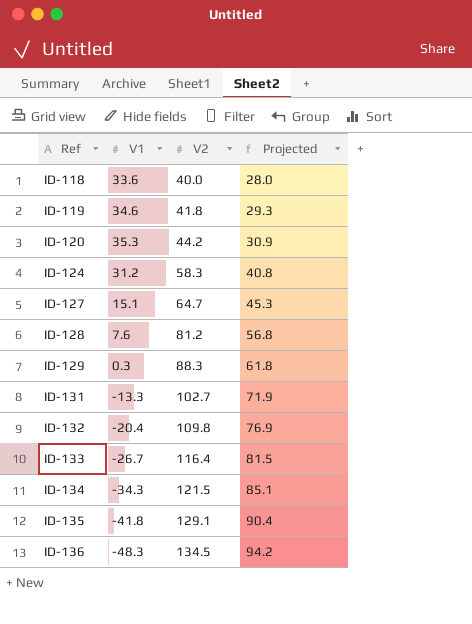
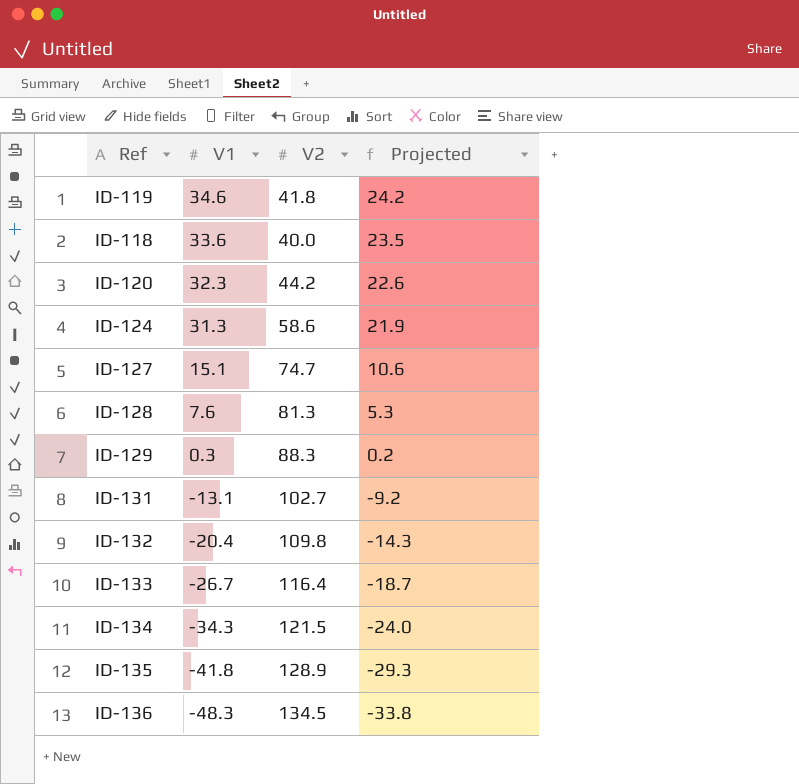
row order: Ref ascending -> V1 descending
column Projected | formula: [V2] * 0.7 -> [V1] * 0.7
ID-120 | V1: 35.3 -> 32.3
ID-124 | V1: 31.2 -> 31.3
ID-124 | V2: 58.3 -> 58.6
ID-127 | V2: 64.7 -> 74.7
ID-128 | V2: 81.2 -> 81.3
ID-131 | V1: -13.3 -> -13.1
ID-135 | V2: 129.1 -> 128.9

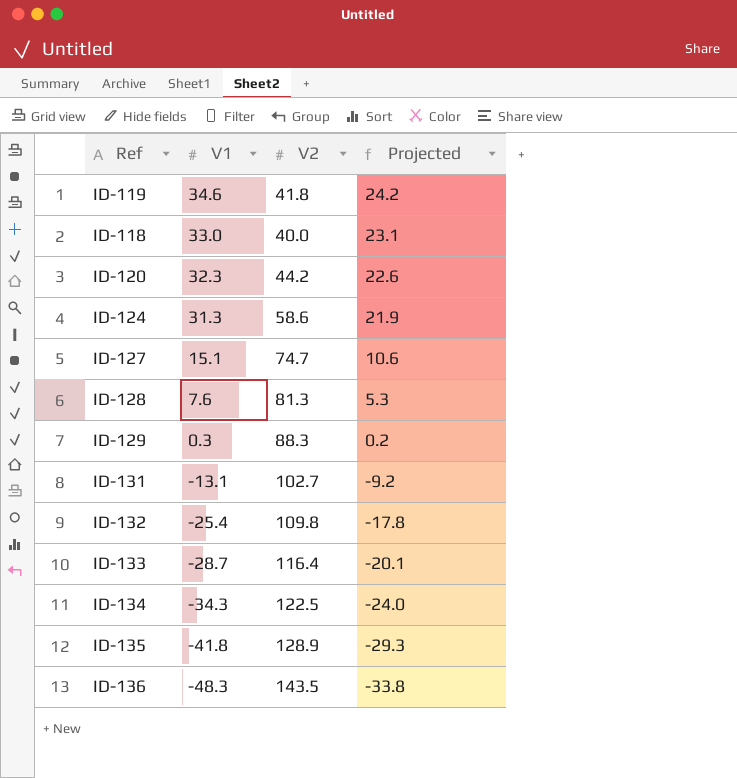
ID-118 | V1: 33.6 -> 33.0
ID-118 | Projected: 23.5 -> 23.1
ID-132 | V1: -20.4 -> -25.4
ID-132 | Projected: -14.3 -> -17.8
ID-133 | V1: -26.7 -> -28.7
ID-133 | Projected: -18.7 -> -20.1
ID-134 | V2: 121.5 -> 122.5
ID-136 | V2: 134.5 -> 143.5

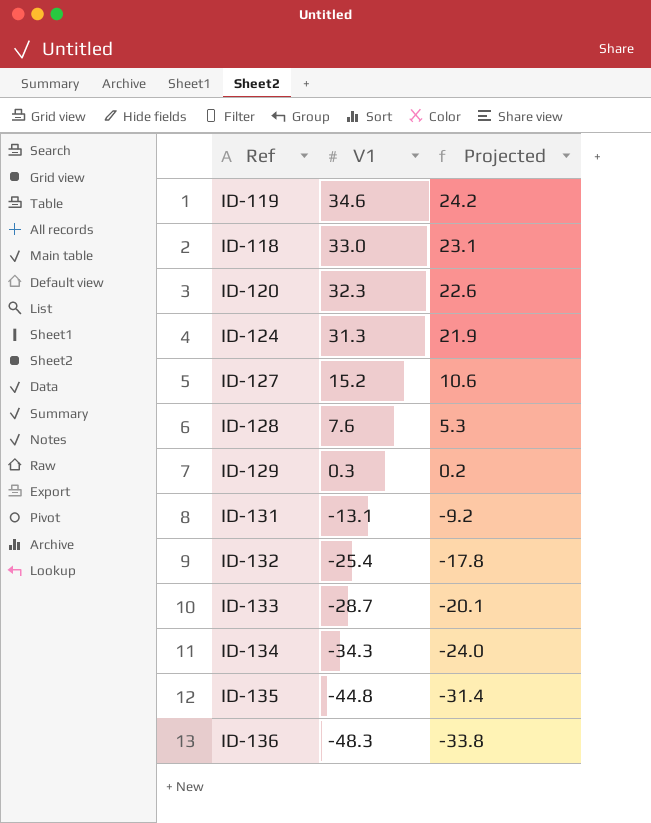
column V2 | position: 3 -> none
ID-127 | V1: 15.1 -> 15.2
ID-135 | V1: -41.8 -> -44.8
ID-135 | Projected: -29.3 -> -31.4

